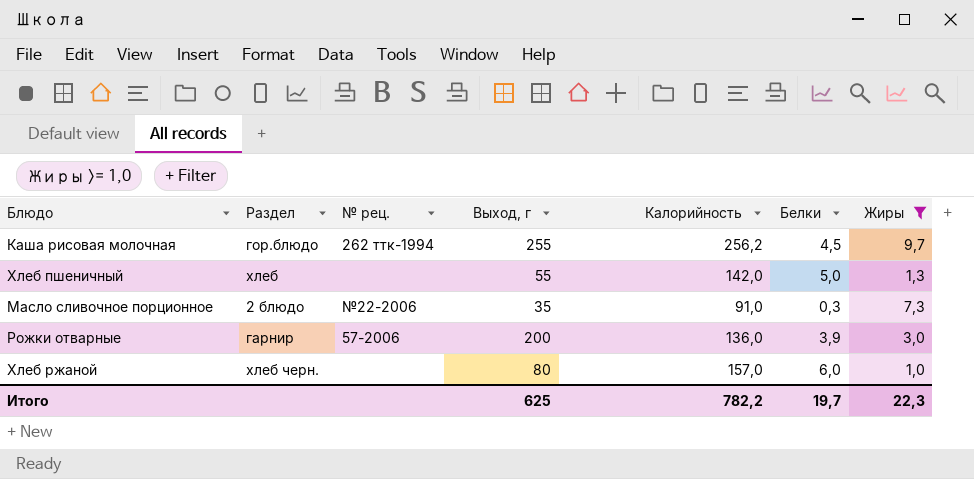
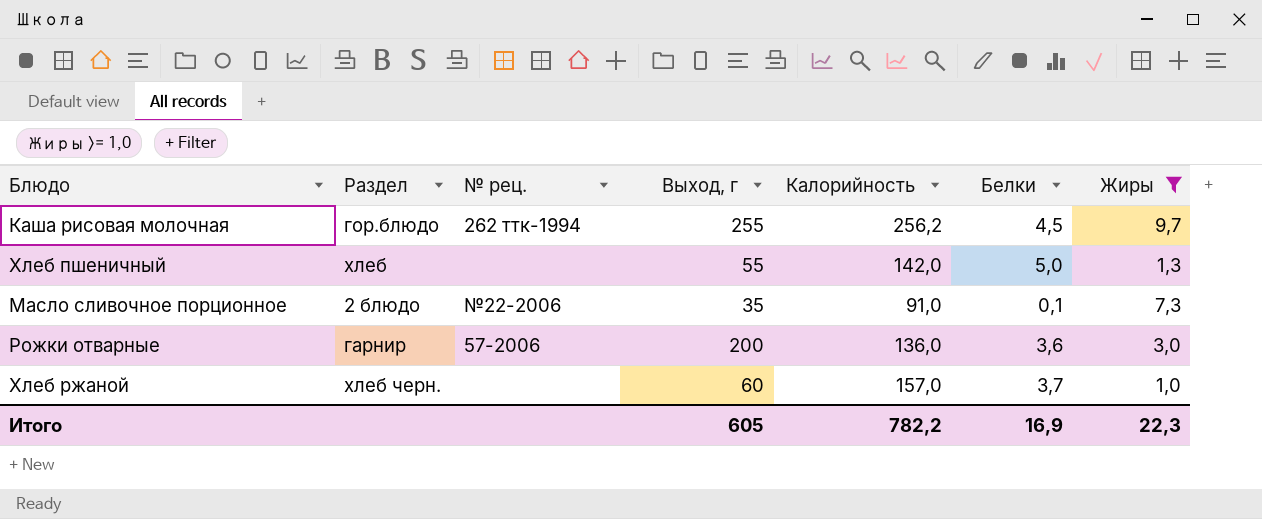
Масло сливочное порционное | Белки: 0,3 -> 0,1
Рожки отварные | Белки: 3,9 -> 3,6
Хлеб ржаной | Выход, г: 80 -> 60
Хлеб ржаной | Белки: 6,0 -> 3,7
Итого | Выход, г: 625 -> 605
Итого | Белки: 19,7 -> 16,9

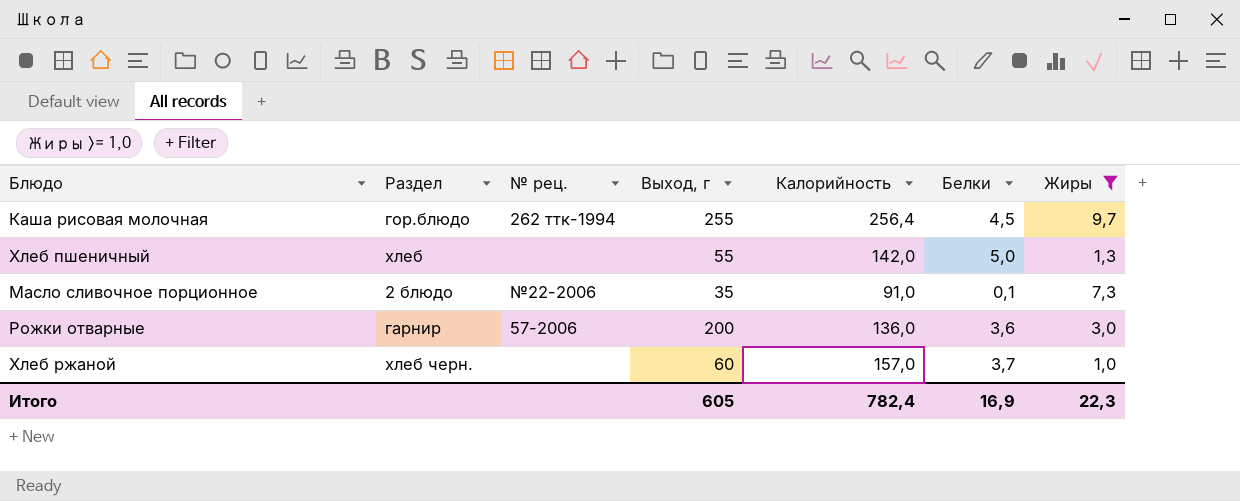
Каша рисовая молочная | Калорийность: 256,2 -> 256,4
Итого | Калорийность: 782,2 -> 782,4

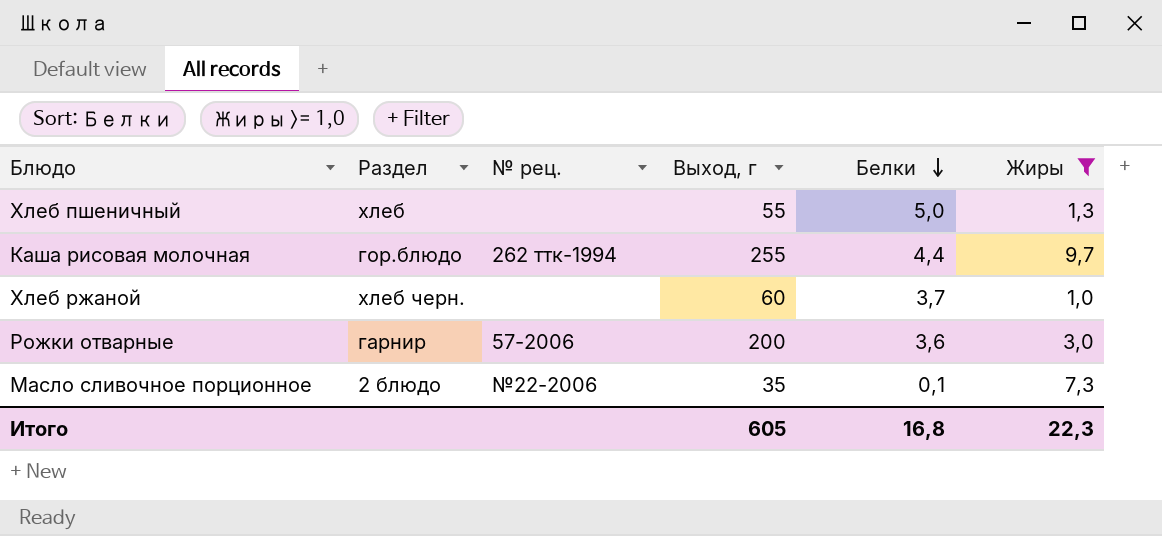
row order: none -> Белки descending
column Калорийность | position: 5 -> none
Каша рисовая молочная | Белки: 4,5 -> 4,4
Итого | Белки: 16,9 -> 16,8

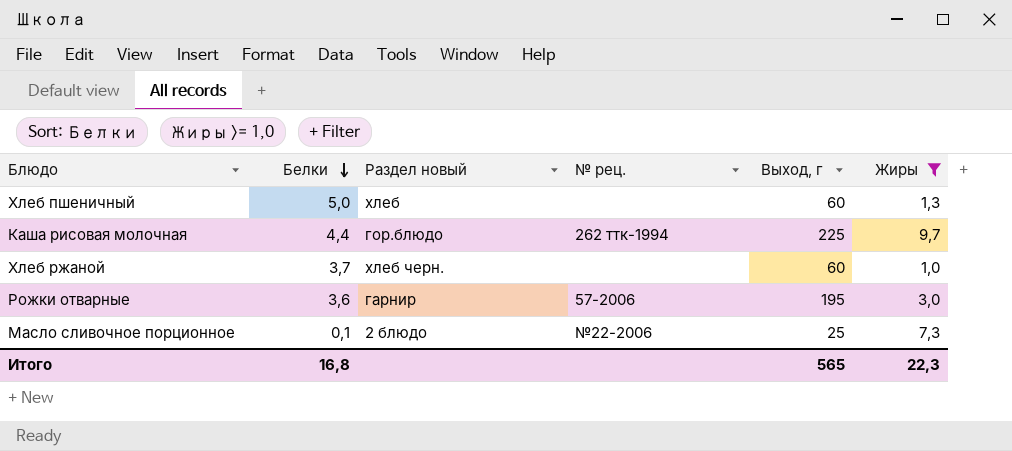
column Белки | position: 5 -> 2
column name: Раздел -> Раздел новый
Хлеб пшеничный | Выход, г: 55 -> 60
Каша рисовая молочная | Выход, г: 255 -> 225
Рожки отварные | Выход, г: 200 -> 195
Масло сливочное порционное | Выход, г: 35 -> 25
Итого | Выход, г: 605 -> 565

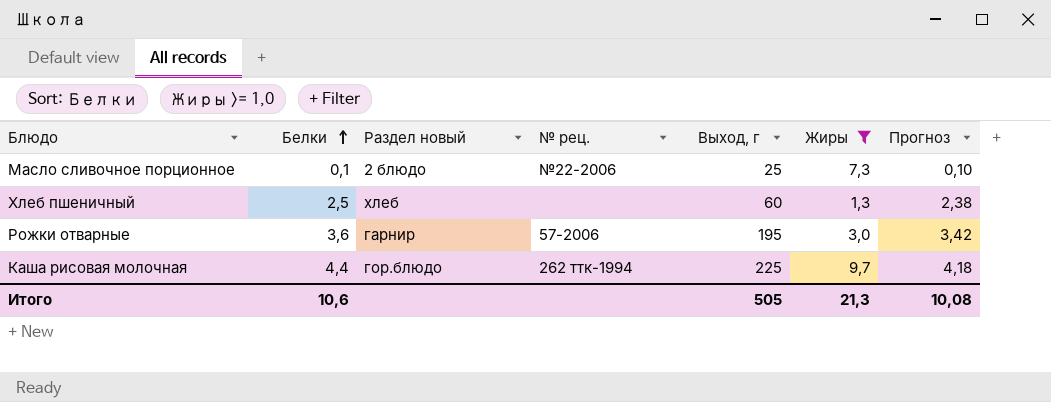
row order: Белки descending -> Белки ascending
column Прогноз | formula: none -> [Белки] * 0,95
row Хлеб ржаной: 3,7 | хлеб черн. | none | 60 | 1,0 -> none
Хлеб пшеничный | Белки: 5,0 -> 2,5
Итого | Белки: 16,8 -> 10,6
Итого | Выход, г: 565 -> 505
Итого | Жиры: 22,3 -> 21,3

